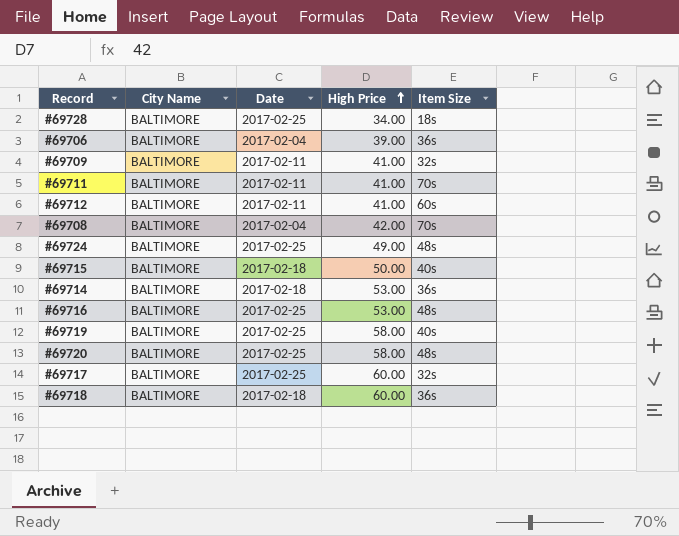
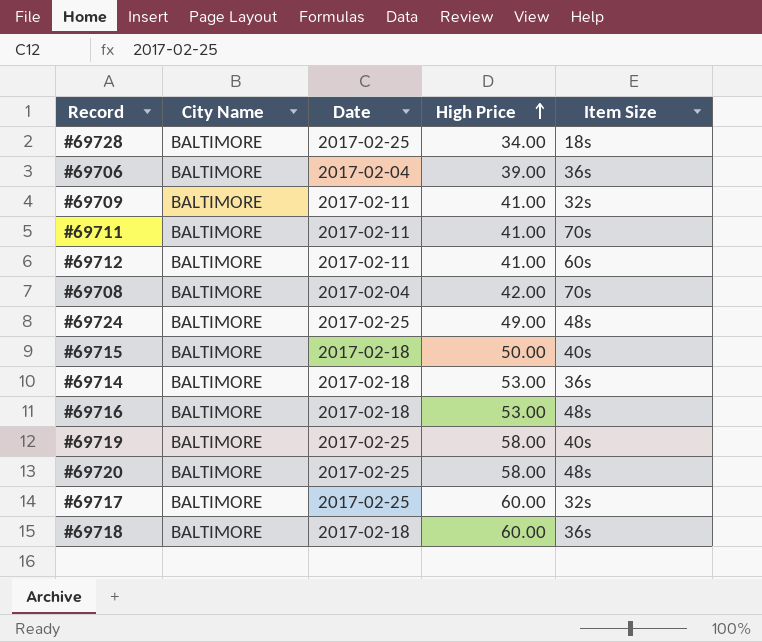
#69716 | Date: 2017-02-25 -> 2017-02-18

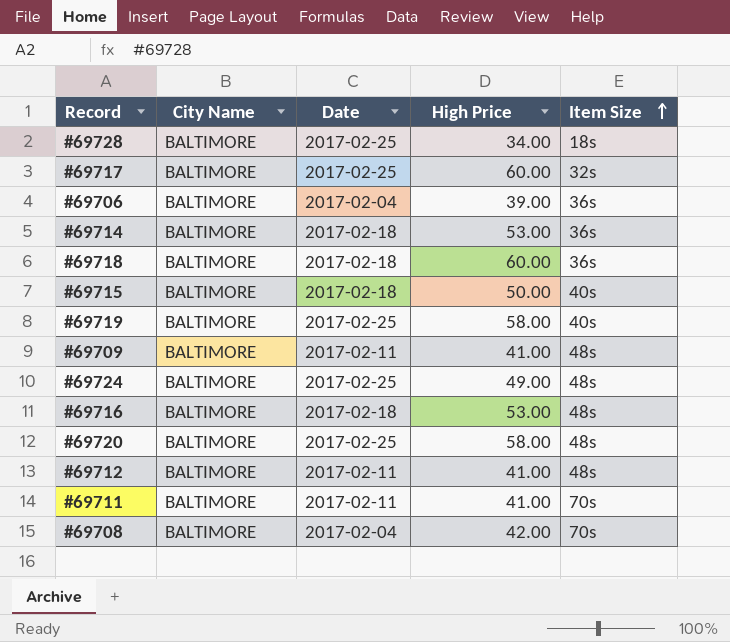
row order: High Price ascending -> Item Size ascending
#69709 | Item Size: 32s -> 48s
#69712 | Item Size: 60s -> 48s

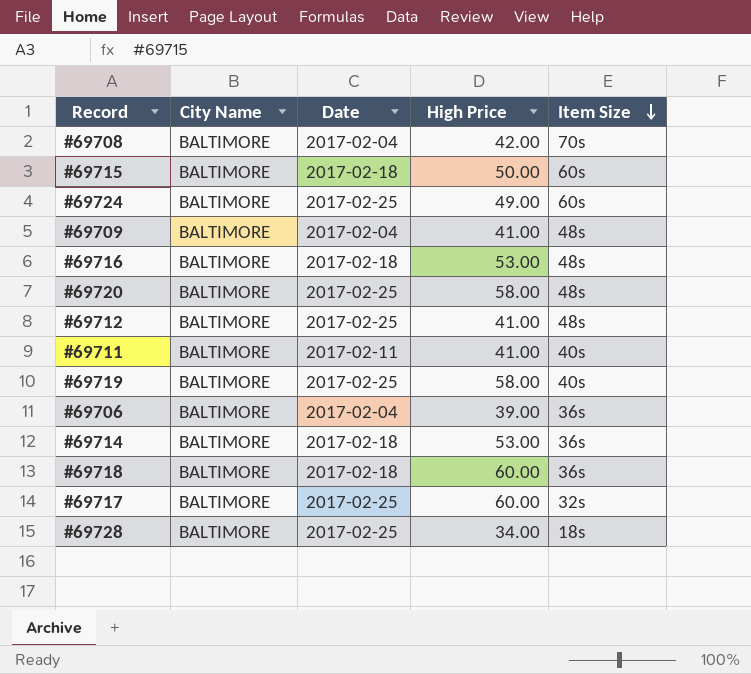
row order: Item Size ascending -> Item Size descending
#69715 | Item Size: 40s -> 60s
#69724 | Item Size: 48s -> 60s
#69709 | Date: 2017-02-11 -> 2017-02-04
#69712 | Date: 2017-02-11 -> 2017-02-25
#69711 | Item Size: 70s -> 40s

